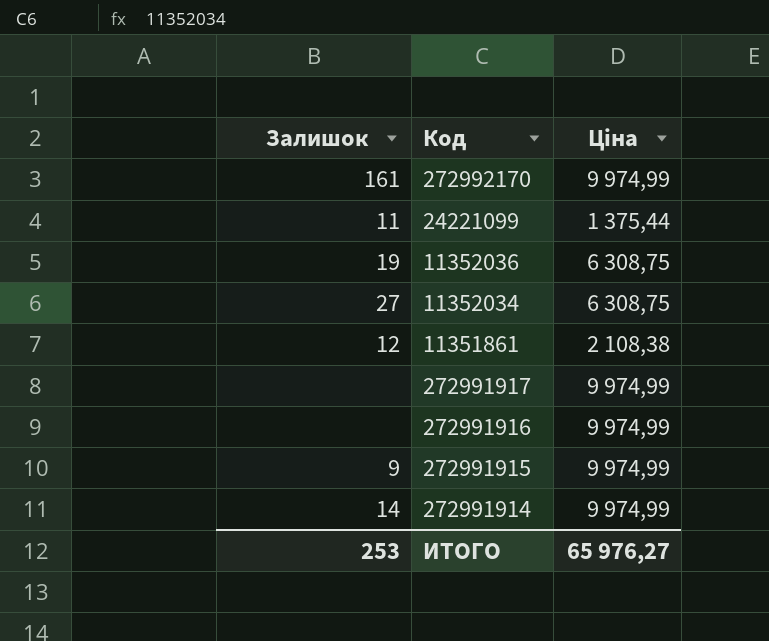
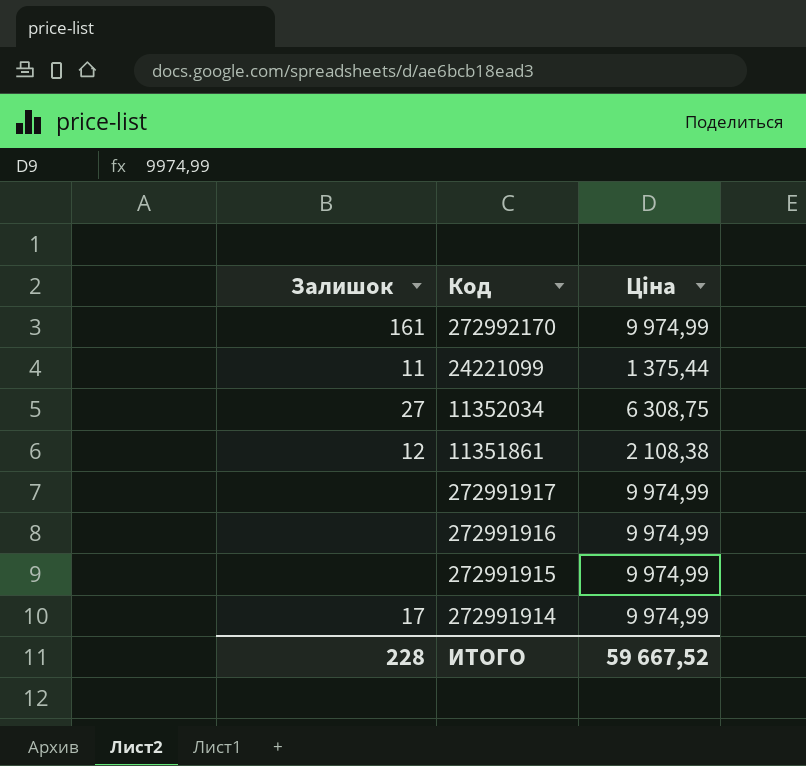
row 11352036: 19 | 6 308,75 -> none
272991915 | Залишок: 9 -> none
272991914 | Залишок: 14 -> 17
ИТОГО | Залишок: 253 -> 228
ИТОГО | Ціна: 65 976,27 -> 59 667,52

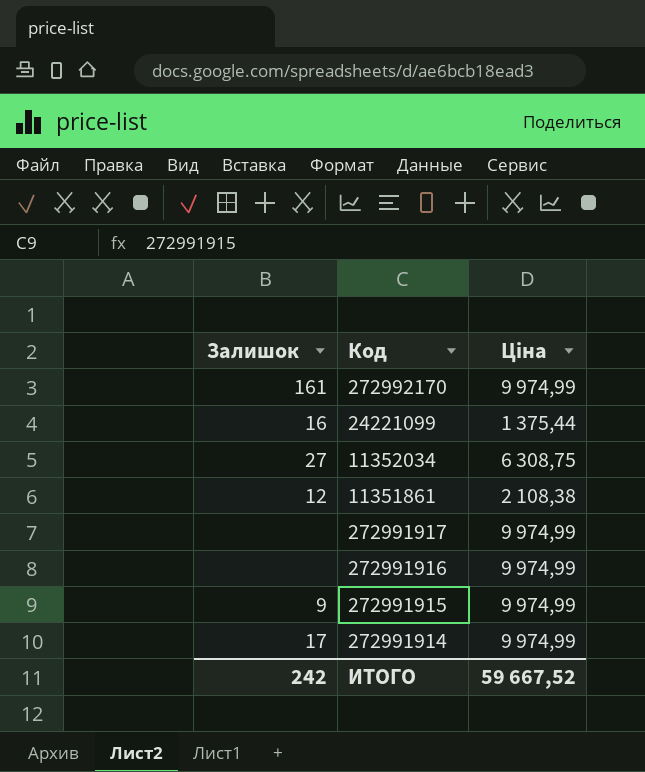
24221099 | Залишок: 11 -> 16
272991915 | Залишок: none -> 9
ИТОГО | Залишок: 228 -> 242

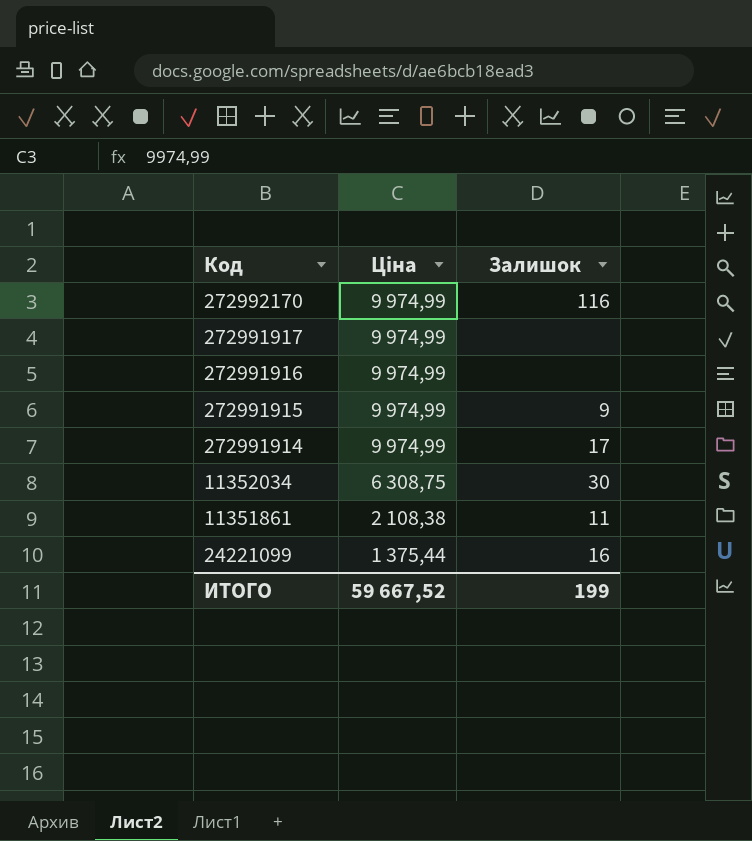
row order: none -> Ціна descending
column Залишок | position: 1 -> 3
272992170 | Залишок: 161 -> 116
11352034 | Залишок: 27 -> 30
11351861 | Залишок: 12 -> 11
ИТОГО | Залишок: 242 -> 199

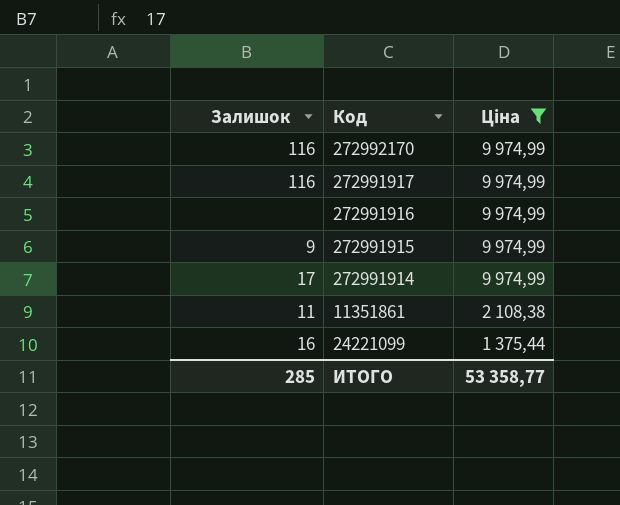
filter: none -> Ціна != 6 308,75
column Залишок | position: 3 -> 1
272991917 | Залишок: none -> 116
ИТОГО | Залишок: 199 -> 285
ИТОГО | Ціна: 59 667,52 -> 53 358,77

